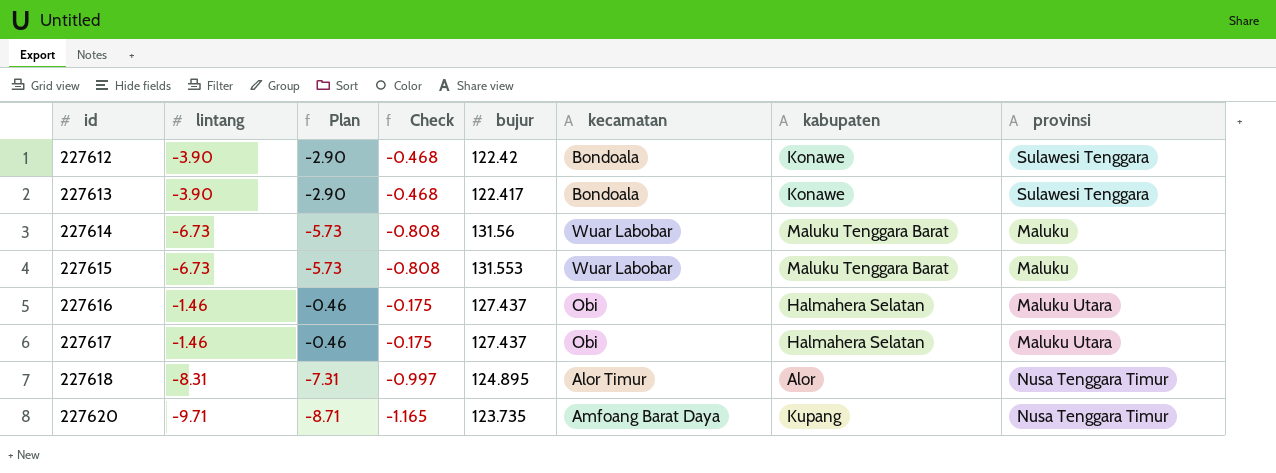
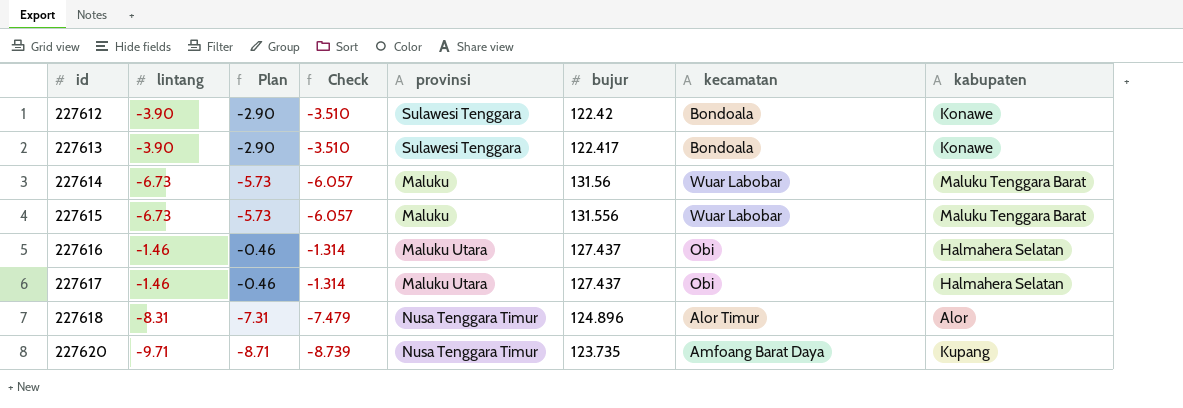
column Check | formula: [lintang] * 0.12 -> [lintang] * 0.9
column provinsi | position: 8 -> 5
227615 | bujur: 131.553 -> 131.556
227618 | bujur: 124.895 -> 124.896

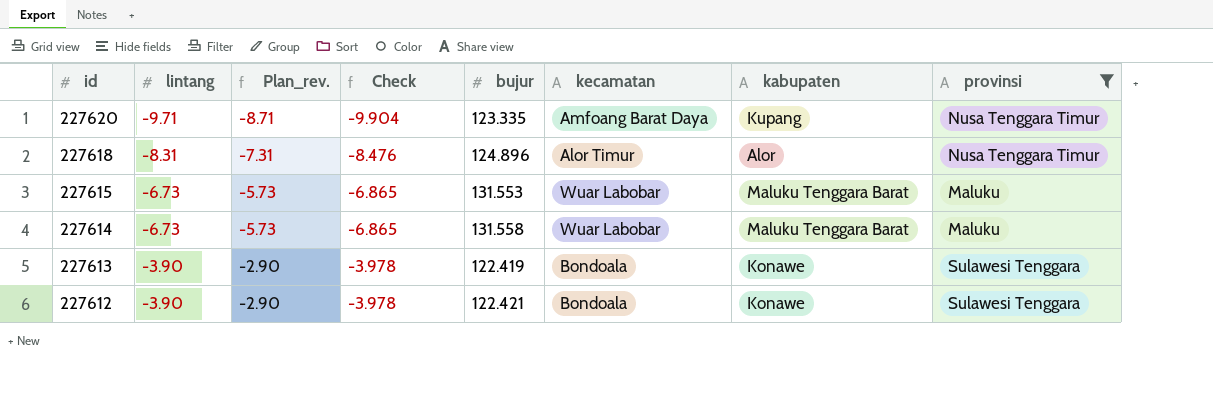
filter: none -> provinsi != Maluku Utara
row order: id ascending -> id descending
column name: Plan -> Plan_rev.
column Check | formula: [lintang] * 0.9 -> [lintang] * 1.02
column provinsi | position: 5 -> 8
227620 | bujur: 123.735 -> 123.335
227615 | bujur: 131.556 -> 131.553
227614 | bujur: 131.56 -> 131.558
227613 | bujur: 122.417 -> 122.419
227612 | bujur: 122.42 -> 122.421

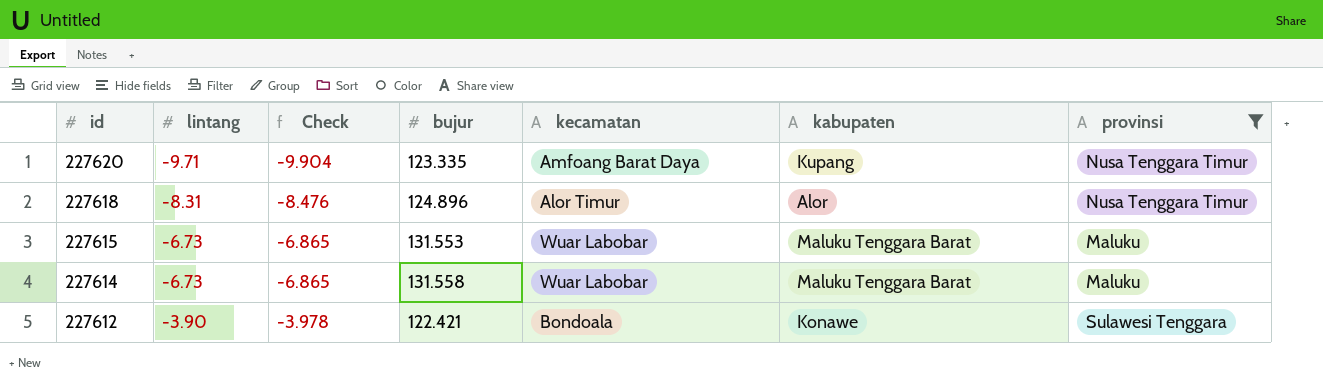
column Plan_rev. | formula: [lintang] + 1 -> none
row 227613: -3.90 | -2.90 | -3.978 | 122.419 | Bondoala | Konawe | Sulawesi Tenggara -> none

